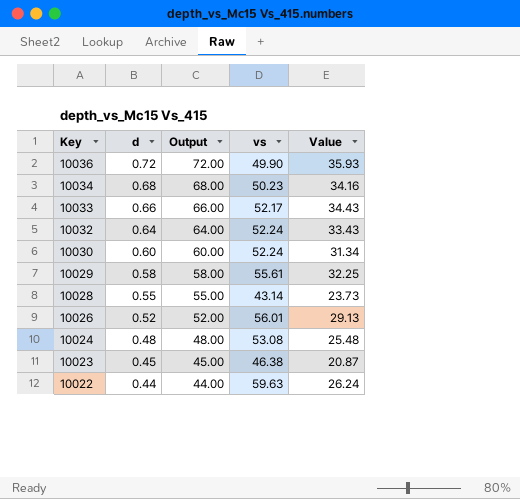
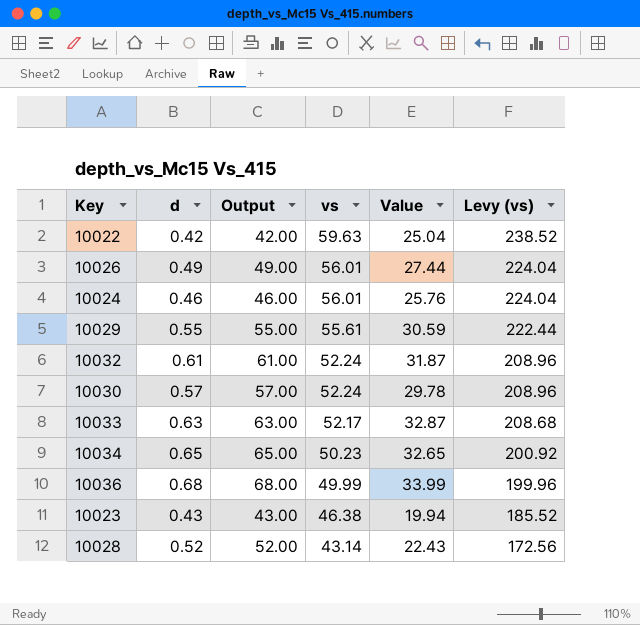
row order: Key descending -> vs descending
column Levy (vs) | formula: none -> [vs] * 4
10022 | d: 0.44 -> 0.42
10022 | Output: 44.00 -> 42.00
10022 | Value: 26.24 -> 25.04
10026 | d: 0.52 -> 0.49
10026 | Output: 52.00 -> 49.00
10026 | Value: 29.13 -> 27.44
10024 | d: 0.48 -> 0.46
10024 | Output: 48.00 -> 46.00
10024 | vs: 53.08 -> 56.01
10024 | Value: 25.48 -> 25.76
10029 | d: 0.58 -> 0.55
10029 | Output: 58.00 -> 55.00
10029 | Value: 32.25 -> 30.59
10032 | d: 0.64 -> 0.61
10032 | Output: 64.00 -> 61.00
10032 | Value: 33.43 -> 31.87
10030 | d: 0.60 -> 0.57
10030 | Output: 60.00 -> 57.00
10030 | Value: 31.34 -> 29.78
10033 | d: 0.66 -> 0.63
10033 | Output: 66.00 -> 63.00
10033 | Value: 34.43 -> 32.87
10034 | d: 0.68 -> 0.65
10034 | Output: 68.00 -> 65.00
10034 | Value: 34.16 -> 32.65
10036 | d: 0.72 -> 0.68
10036 | Output: 72.00 -> 68.00
10036 | vs: 49.90 -> 49.99
10036 | Value: 35.93 -> 33.99
10023 | d: 0.45 -> 0.43
10023 | Output: 45.00 -> 43.00
10023 | Value: 20.87 -> 19.94
10028 | d: 0.55 -> 0.52
10028 | Output: 55.00 -> 52.00
10028 | Value: 23.73 -> 22.43

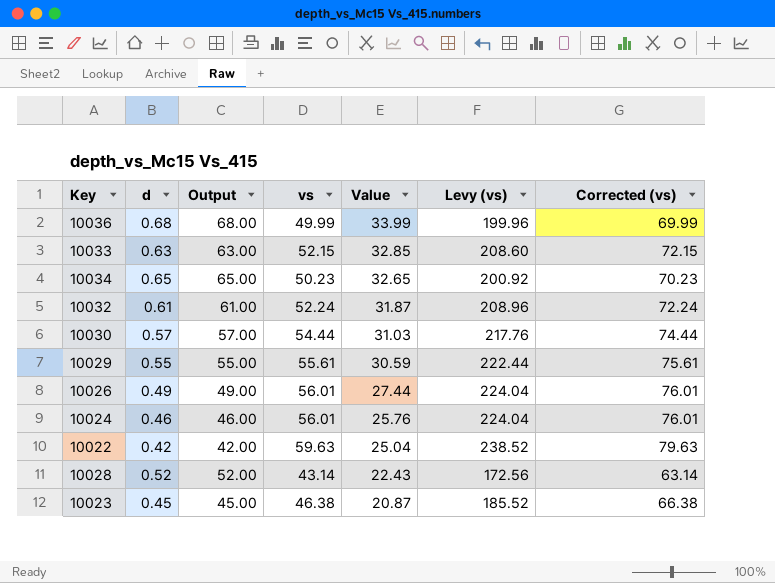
row order: vs descending -> Value descending
column Corrected (vs) | formula: none -> [vs] + 20
10033 | vs: 52.17 -> 52.15
10033 | Value: 32.87 -> 32.85
10033 | Levy (vs): 208.68 -> 208.60
10030 | vs: 52.24 -> 54.44
10030 | Value: 29.78 -> 31.03
10030 | Levy (vs): 208.96 -> 217.76
10023 | d: 0.43 -> 0.45
10023 | Output: 43.00 -> 45.00
10023 | Value: 19.94 -> 20.87

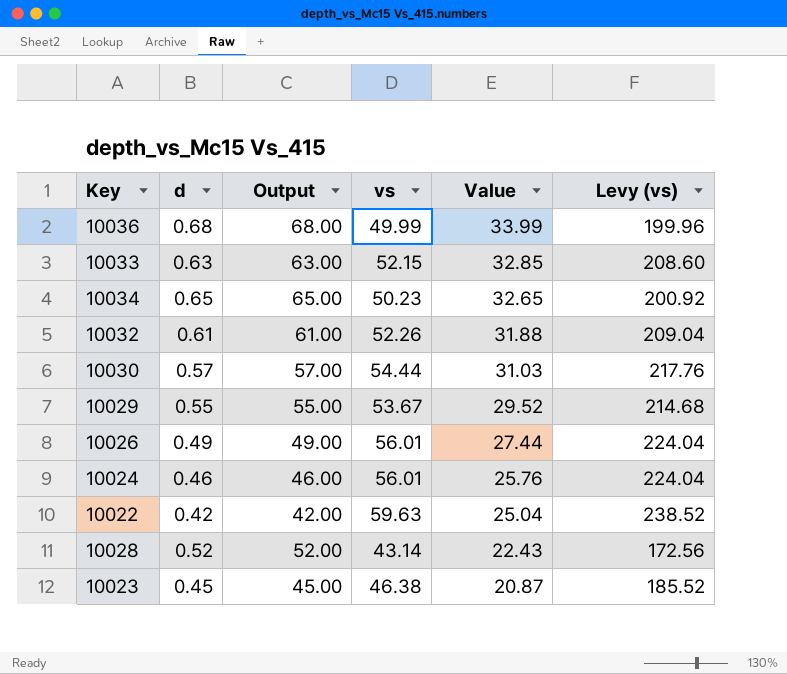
column Corrected (vs) | formula: [vs] + 20 -> none
10032 | vs: 52.24 -> 52.26
10032 | Value: 31.87 -> 31.88
10032 | Levy (vs): 208.96 -> 209.04
10029 | vs: 55.61 -> 53.67
10029 | Value: 30.59 -> 29.52
10029 | Levy (vs): 222.44 -> 214.68

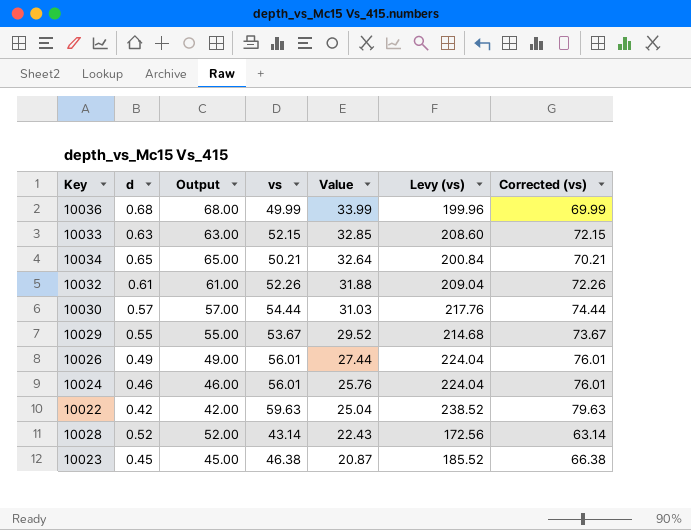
column Corrected (vs) | formula: none -> [vs] + 20
10034 | vs: 50.23 -> 50.21
10034 | Value: 32.65 -> 32.64
10034 | Levy (vs): 200.92 -> 200.84

